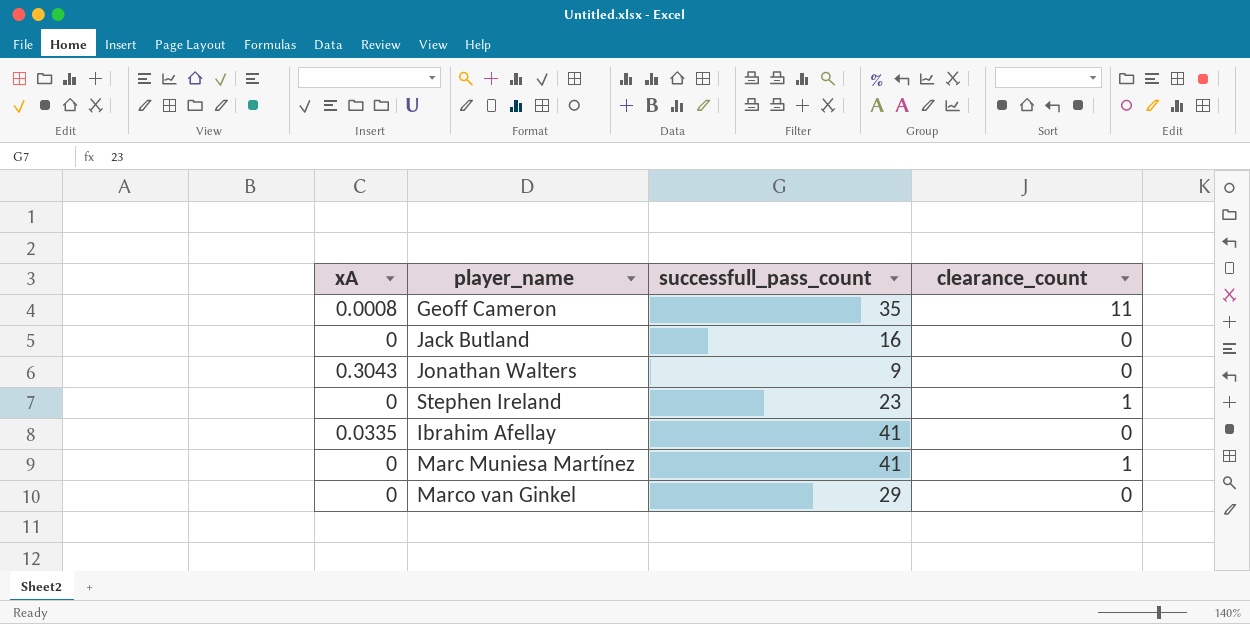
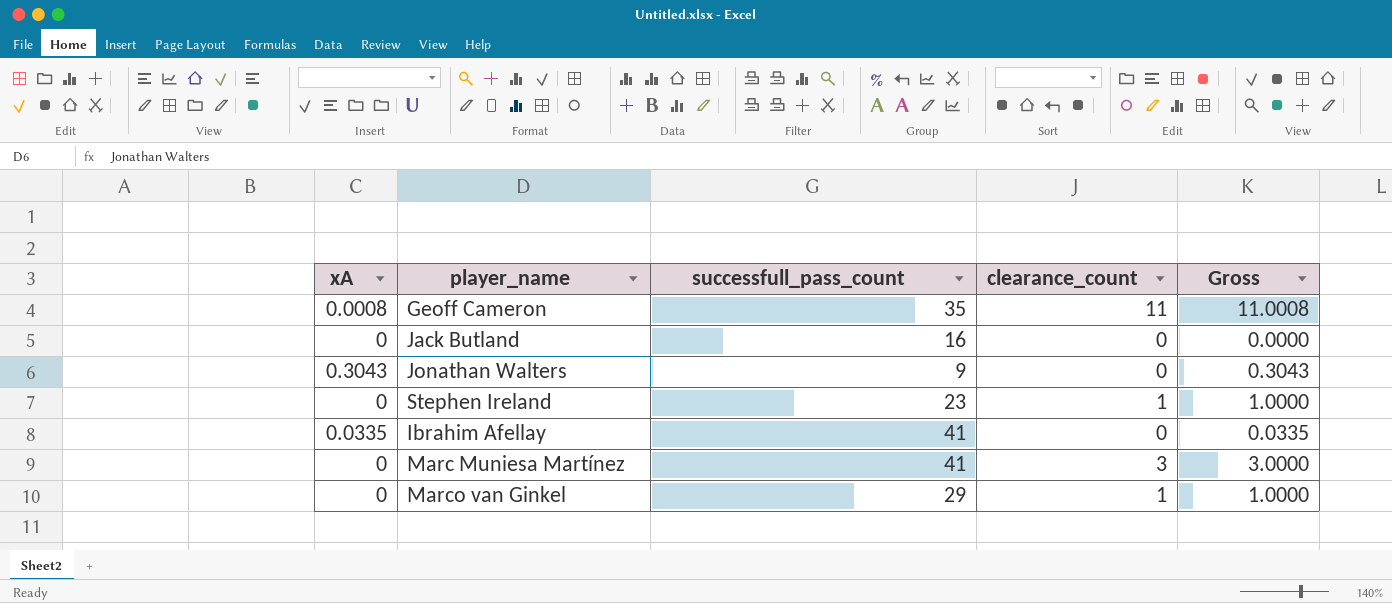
column Gross | formula: none -> [xA] + [clearance_count]
Marc Muniesa Martínez | clearance_count: 1 -> 3
Marco van Ginkel | clearance_count: 0 -> 1

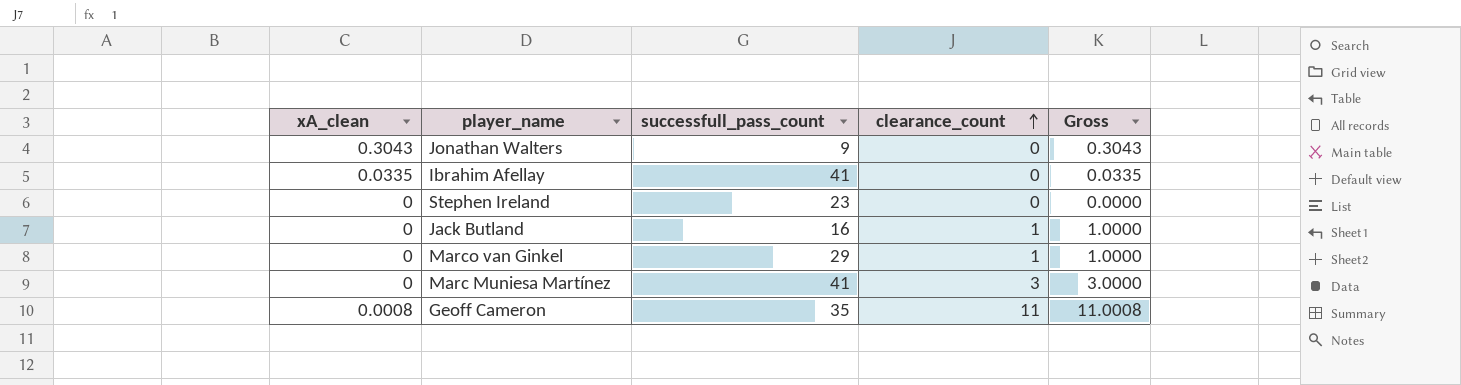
row order: none -> clearance_count ascending
column name: xA -> xA_clean
Stephen Ireland | clearance_count: 1 -> 0
Stephen Ireland | Gross: 1.0000 -> 0.0000
Jack Butland | clearance_count: 0 -> 1
Jack Butland | Gross: 0.0000 -> 1.0000

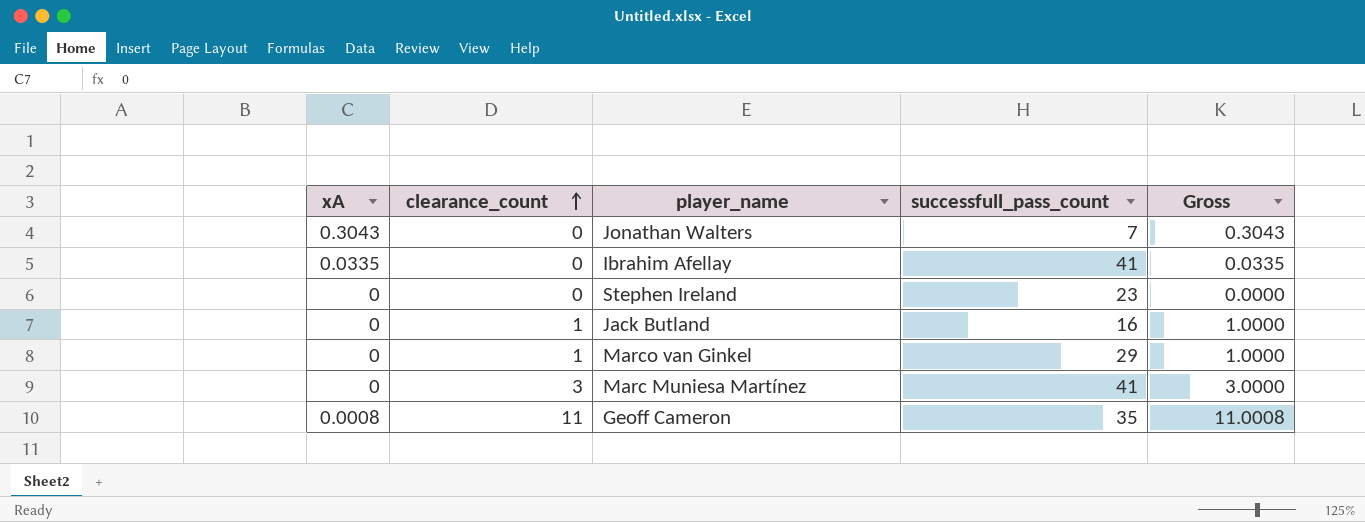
column name: xA_clean -> xA
column clearance_count | position: 4 -> 2
Jonathan Walters | successfull_pass_count: 9 -> 7

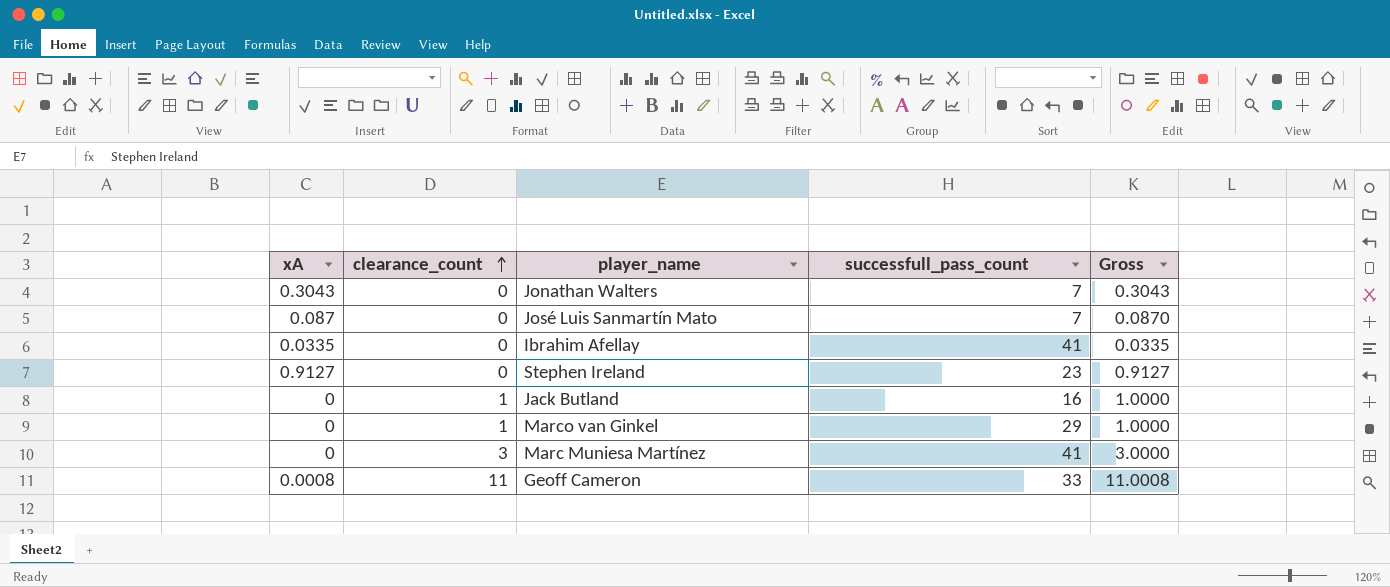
row José Luis Sanmartín Mato: none -> 0.087 | 0 | 7 | 0.0870
Stephen Ireland | xA: 0 -> 0.9127
Stephen Ireland | Gross: 0.0000 -> 0.9127
Geoff Cameron | successfull_pass_count: 35 -> 33

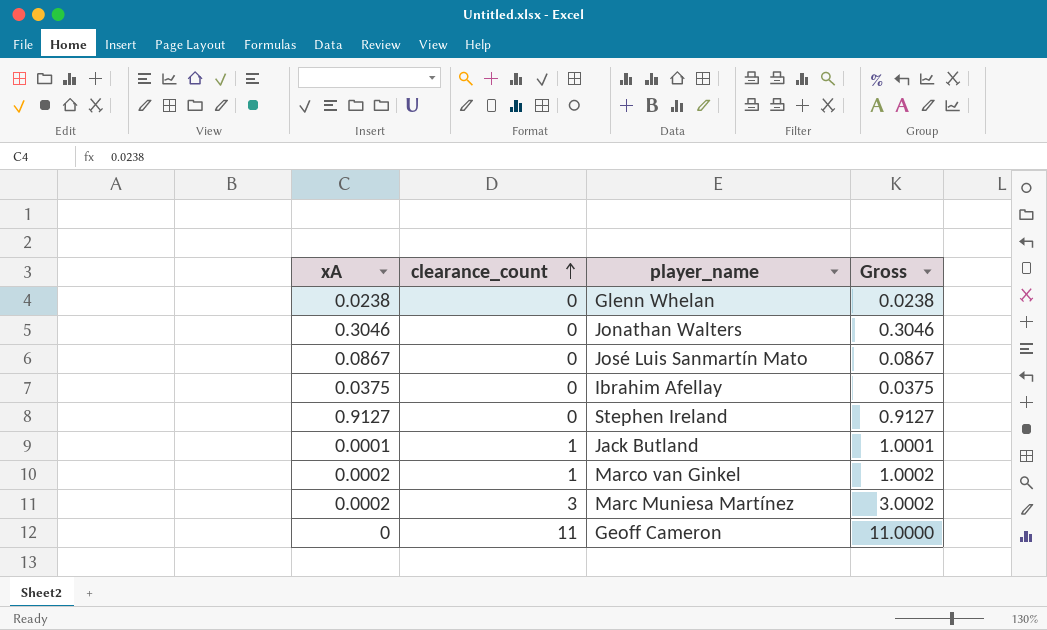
column successfull_pass_count | position: 4 -> none
row Glenn Whelan: none -> 0.0238 | 0 | 0.0238
Jonathan Walters | xA: 0.3043 -> 0.3046
Jonathan Walters | Gross: 0.3043 -> 0.3046
José Luis Sanmartín Mato | xA: 0.087 -> 0.0867
José Luis Sanmartín Mato | Gross: 0.0870 -> 0.0867
Ibrahim Afellay | xA: 0.0335 -> 0.0375
Ibrahim Afellay | Gross: 0.0335 -> 0.0375
Jack Butland | xA: 0 -> 0.0001
Jack Butland | Gross: 1.0000 -> 1.0001
Marco van Ginkel | xA: 0 -> 0.0002
Marco van Ginkel | Gross: 1.0000 -> 1.0002
Marc Muniesa Martínez | xA: 0 -> 0.0002
Marc Muniesa Martínez | Gross: 3.0000 -> 3.0002
Geoff Cameron | xA: 0.0008 -> 0
Geoff Cameron | Gross: 11.0008 -> 11.0000

